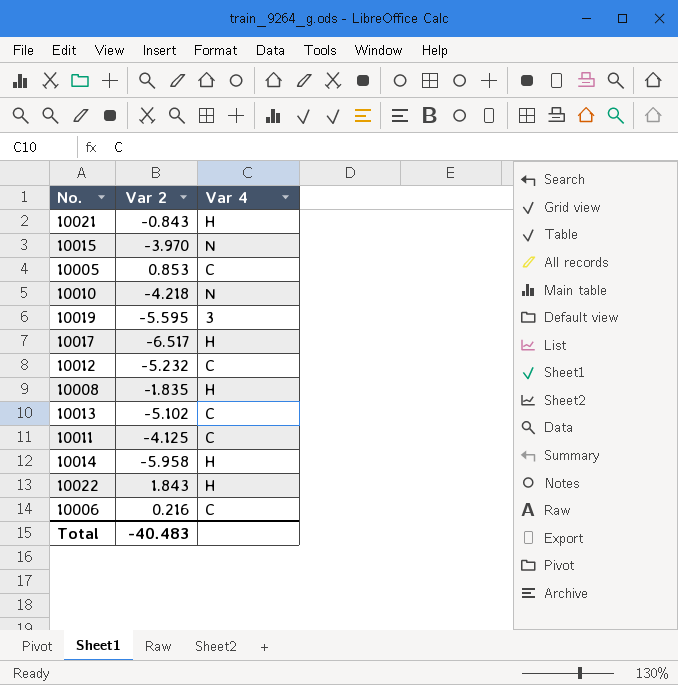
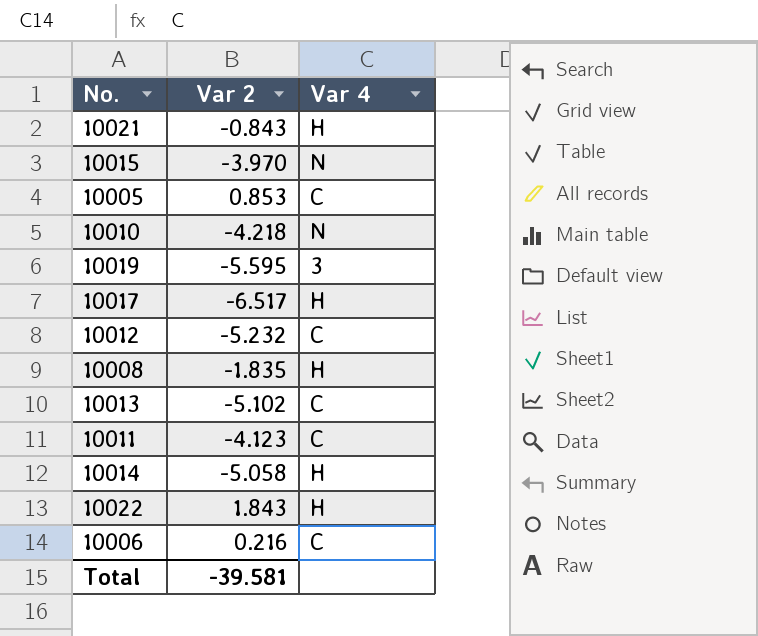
10011 | Var 2: -4.125 -> -4.123
10014 | Var 2: -5.958 -> -5.058
Total | Var 2: -40.483 -> -39.581

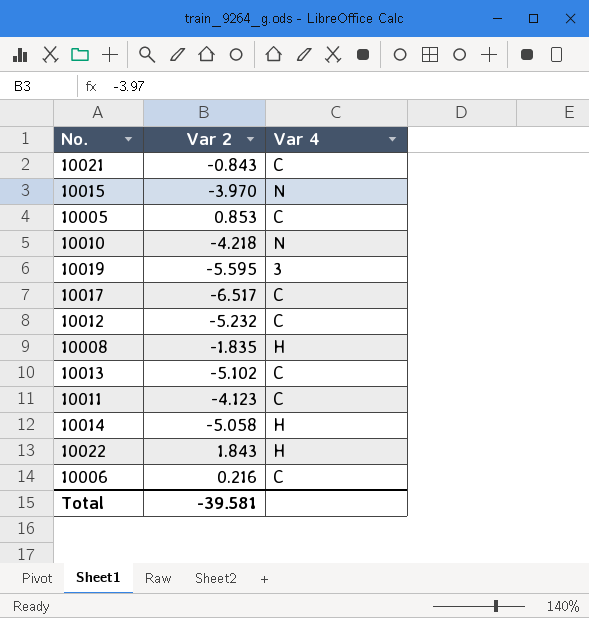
10021 | Var 4: H -> C
10017 | Var 4: H -> C

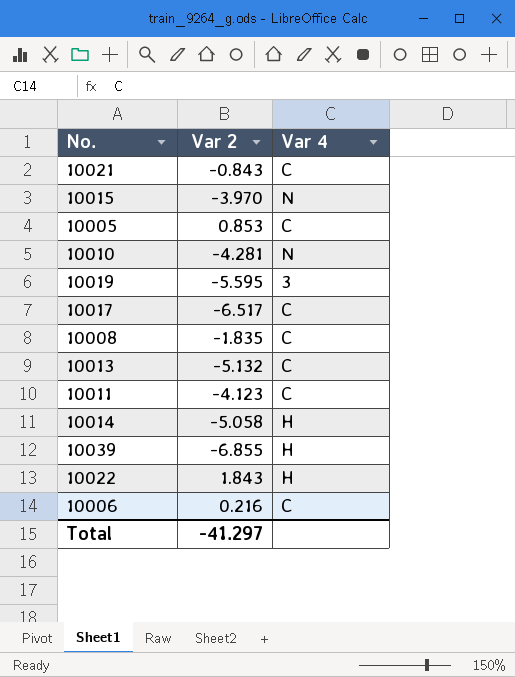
row 10012: -5.232 | C -> none
10010 | Var 2: -4.218 -> -4.281
10008 | Var 4: H -> C
10013 | Var 2: -5.102 -> -5.132
row 10039: none -> -6.855 | H
Total | Var 2: -39.581 -> -41.297

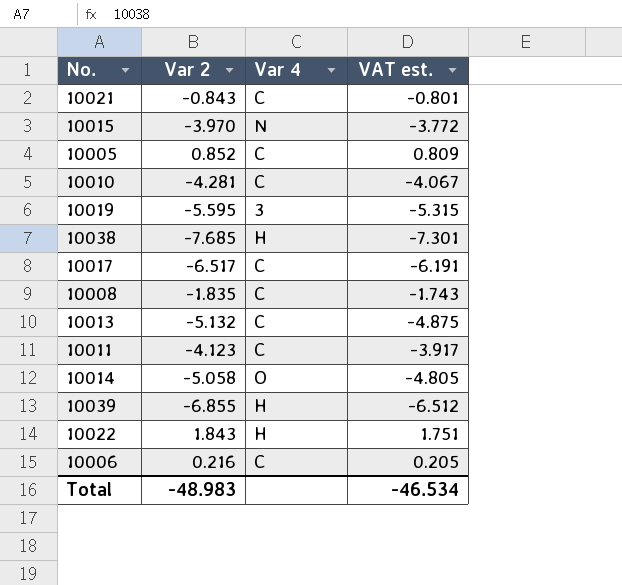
column VAT est. | formula: none -> [Var 2] * 0.95
10005 | Var 2: 0.853 -> 0.852
10010 | Var 4: N -> C
row 10038: none -> -7.685 | H | -7.301
10014 | Var 4: H -> O
Total | Var 2: -41.297 -> -48.983

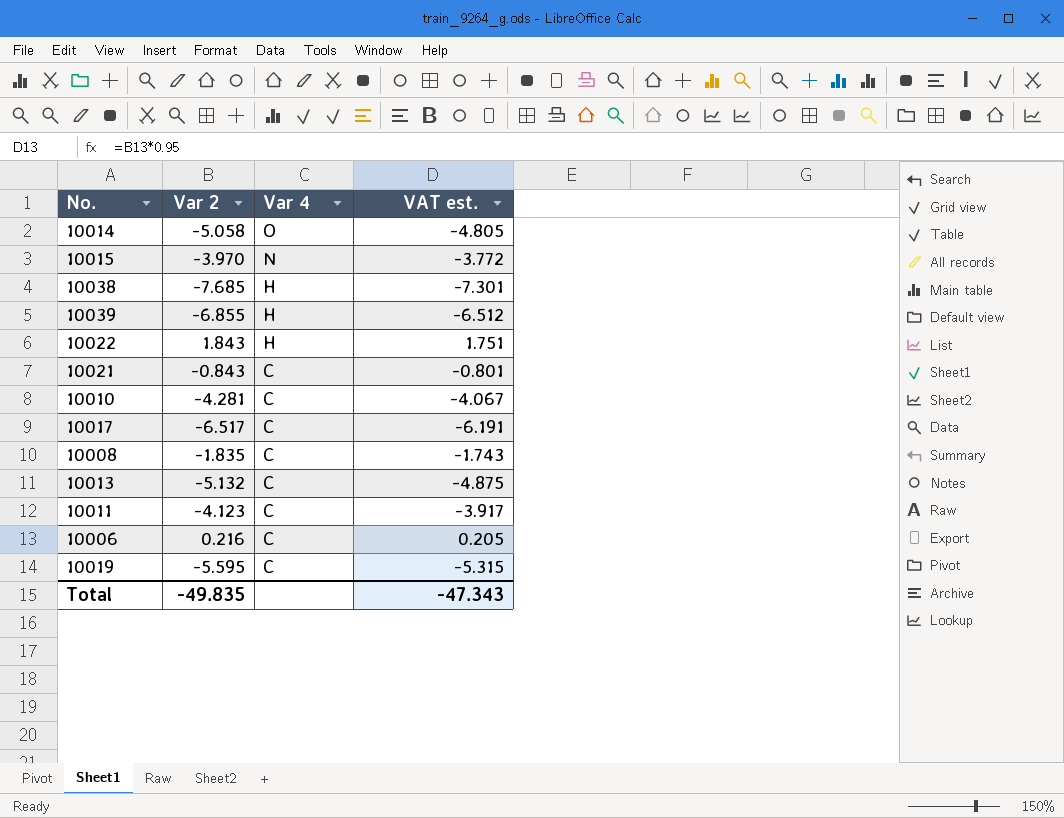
row order: none -> Var 4 descending
row 10005: 0.852 | C | 0.809 -> none
10019 | Var 4: 3 -> C
Total | Var 2: -48.983 -> -49.835
Total | VAT est.: -46.534 -> -47.343

